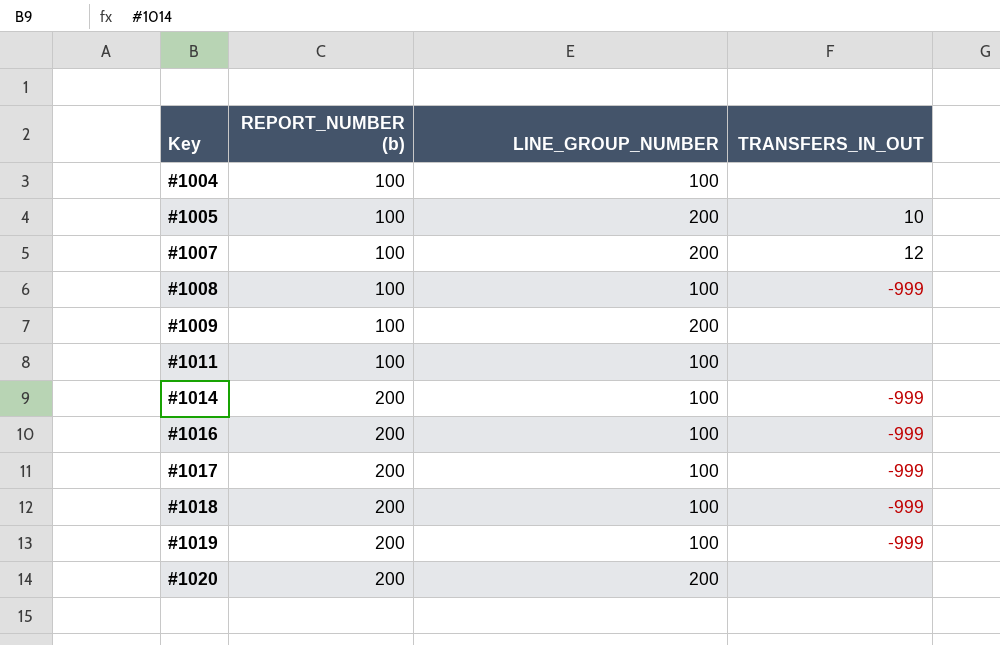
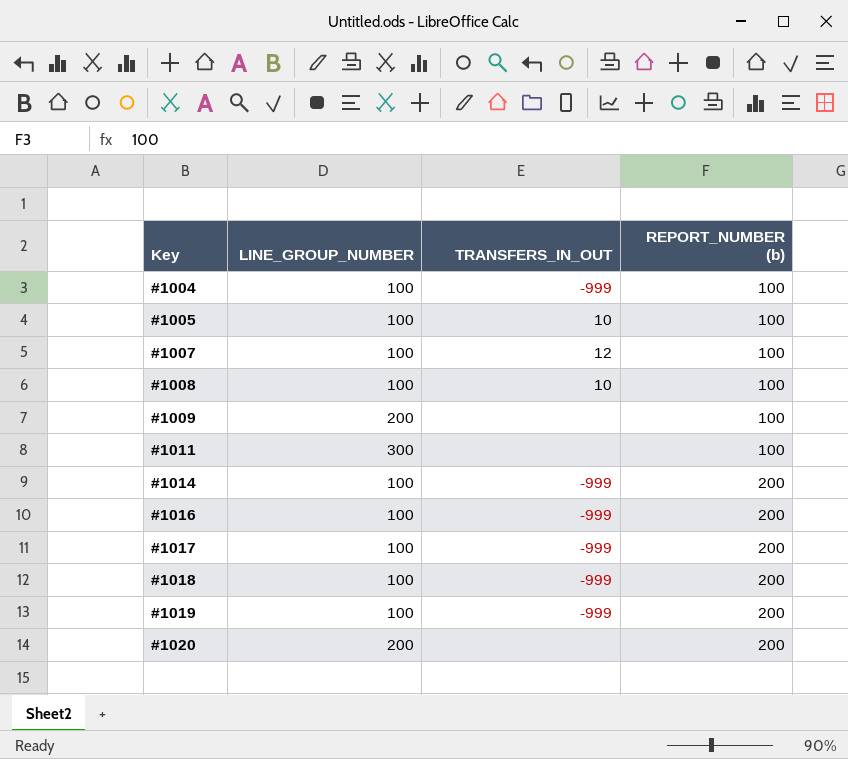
column REPORT_NUMBER (b) | position: 2 -> 4
#1004 | TRANSFERS_IN_OUT: none -> -999
#1005 | LINE_GROUP_NUMBER: 200 -> 100
#1007 | LINE_GROUP_NUMBER: 200 -> 100
#1008 | TRANSFERS_IN_OUT: -999 -> 10
#1011 | LINE_GROUP_NUMBER: 100 -> 300

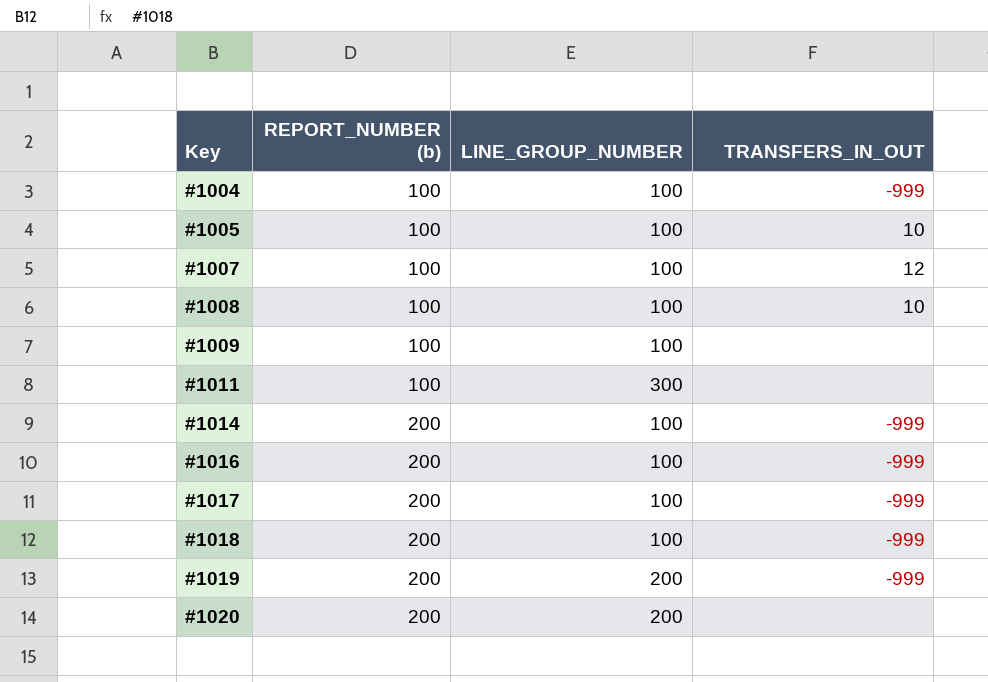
column REPORT_NUMBER (b) | position: 4 -> 2
#1009 | LINE_GROUP_NUMBER: 200 -> 100
#1019 | LINE_GROUP_NUMBER: 100 -> 200

